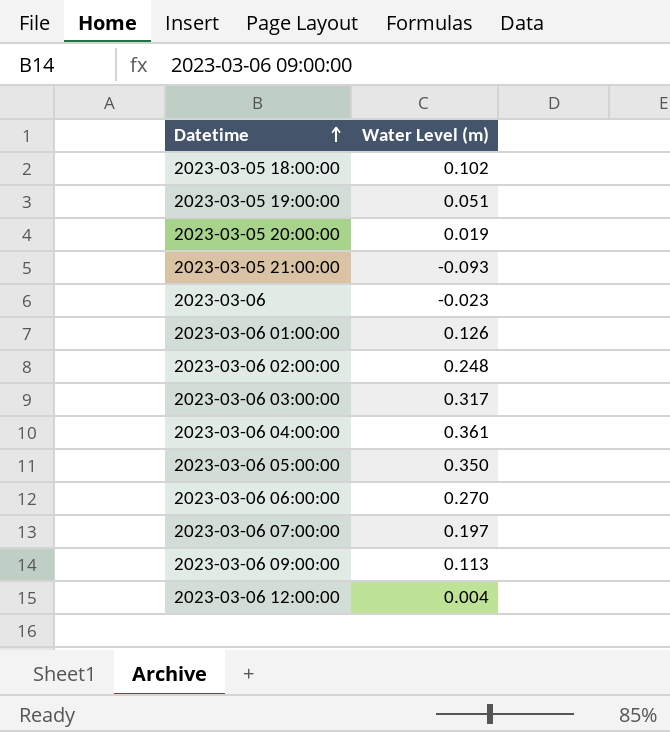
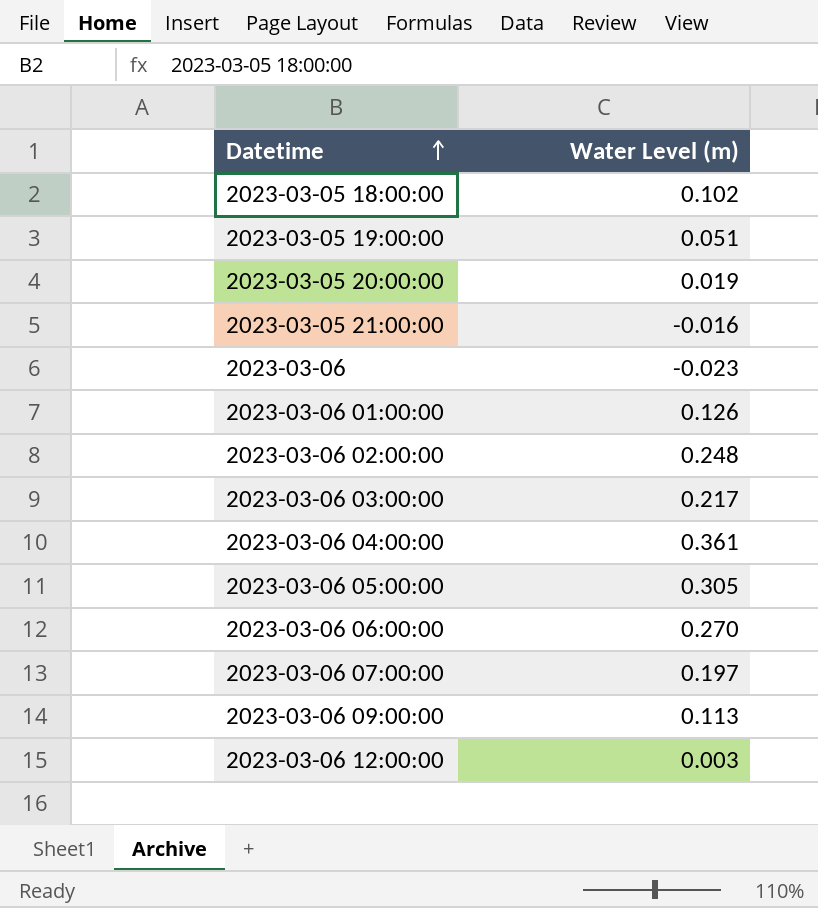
2023-03-05 21:00:00 | Water Level (m): -0.093 -> -0.016
2023-03-06 03:00:00 | Water Level (m): 0.317 -> 0.217
2023-03-06 05:00:00 | Water Level (m): 0.350 -> 0.305
2023-03-06 12:00:00 | Water Level (m): 0.004 -> 0.003

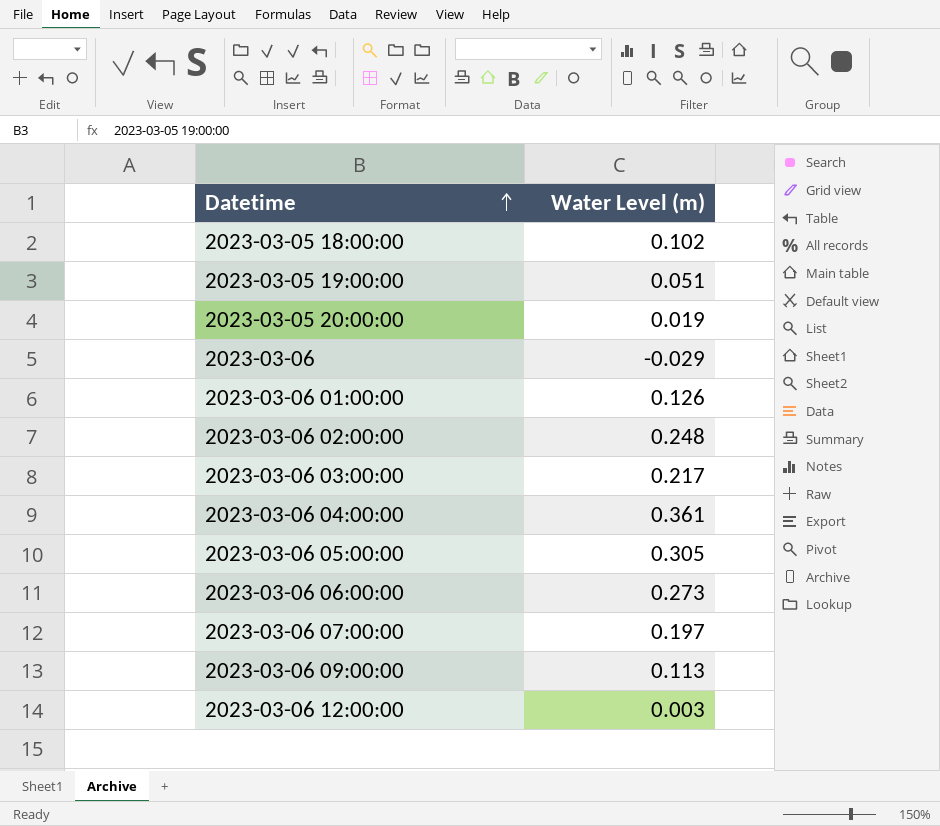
row 2023-03-05 21:00:00: -0.016 -> none
2023-03-06 | Water Level (m): -0.023 -> -0.029
2023-03-06 06:00:00 | Water Level (m): 0.270 -> 0.273

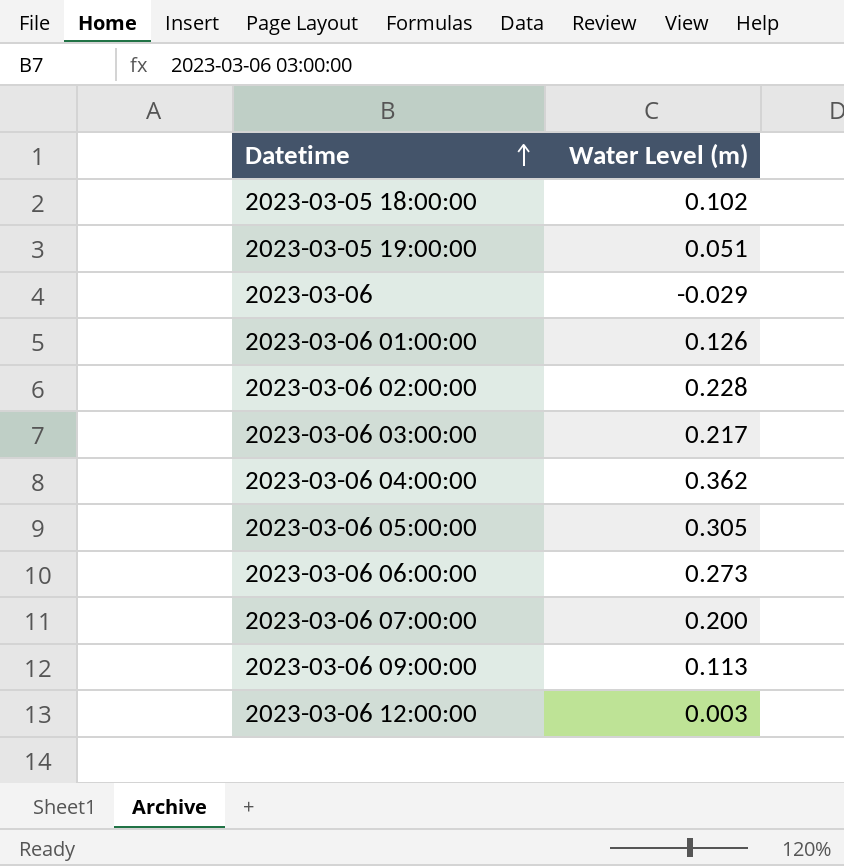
row 2023-03-05 20:00:00: 0.019 -> none
2023-03-06 02:00:00 | Water Level (m): 0.248 -> 0.228
2023-03-06 04:00:00 | Water Level (m): 0.361 -> 0.362
2023-03-06 07:00:00 | Water Level (m): 0.197 -> 0.200

